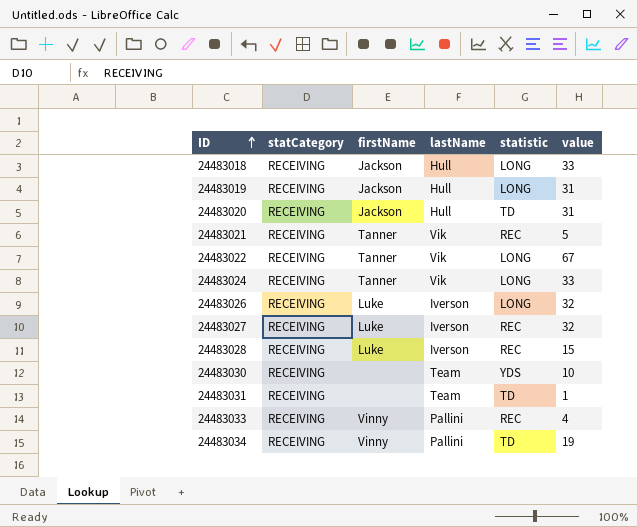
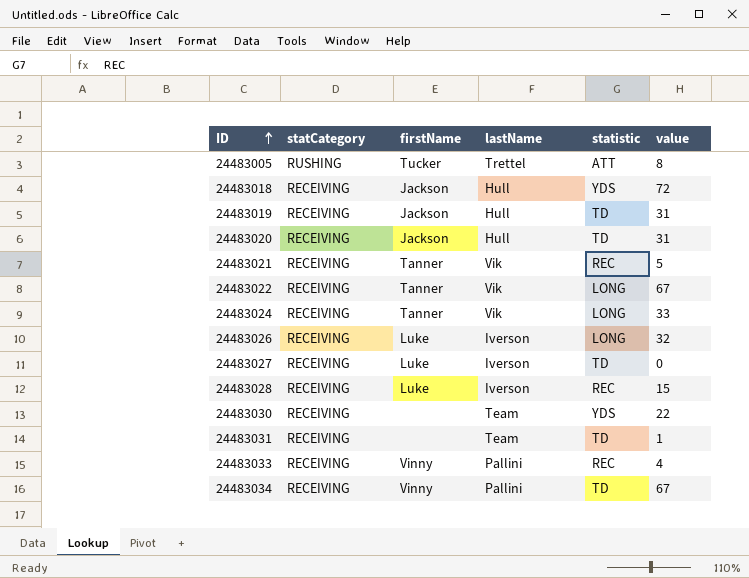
row 24483005: none -> RUSHING | Tucker | Trettel | ATT | 8
24483018 | statistic: LONG -> YDS
24483018 | value: 33 -> 72
24483019 | statistic: LONG -> TD
24483027 | statistic: REC -> TD
24483027 | value: 32 -> 0
24483030 | value: 10 -> 22
24483034 | value: 19 -> 67

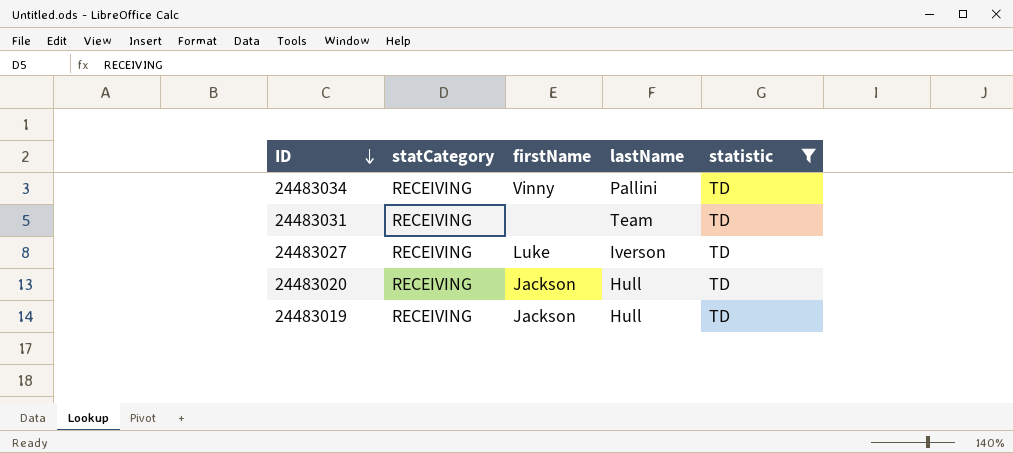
filter: none -> statistic = TD
row order: ID ascending -> ID descending
column value | position: 6 -> none

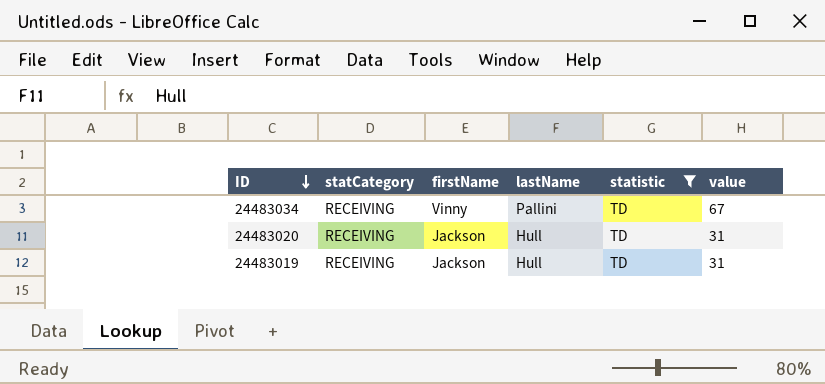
column value | position: none -> 6
row 24483031: RECEIVING | none | Team | TD -> none
row 24483027: RECEIVING | Luke | Iverson | TD -> none

